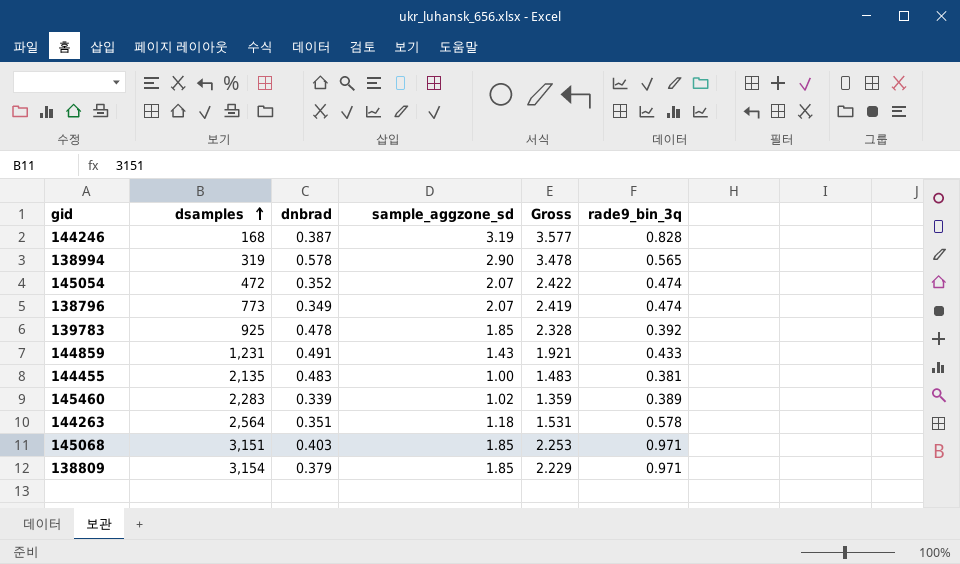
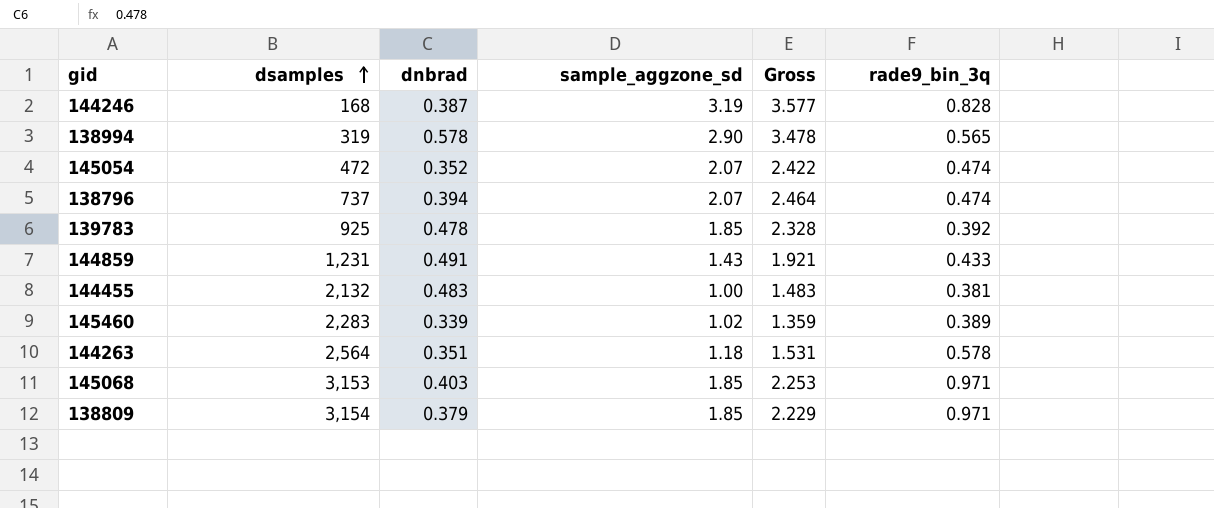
138796 | dsamples: 773 -> 737
138796 | dnbrad: 0.349 -> 0.394
138796 | Gross: 2.419 -> 2.464
144455 | dsamples: 2,135 -> 2,132
145068 | dsamples: 3,151 -> 3,153

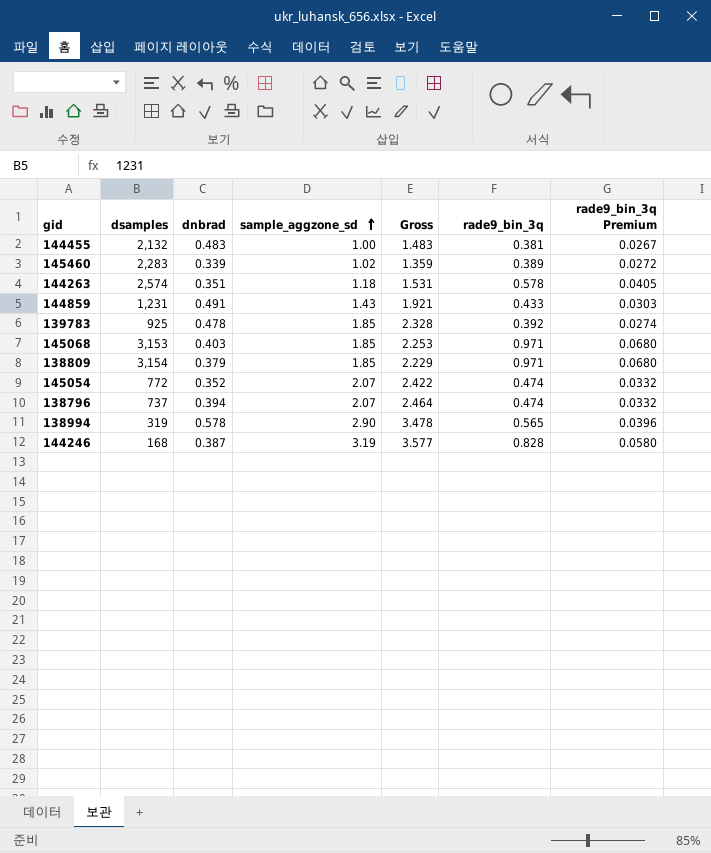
row order: dsamples ascending -> sample_aggzone_sd ascending
column rade9_bin_3q Premium | formula: none -> [rade9_bin_3q] * 0.07
144263 | dsamples: 2,564 -> 2,574
145054 | dsamples: 472 -> 772

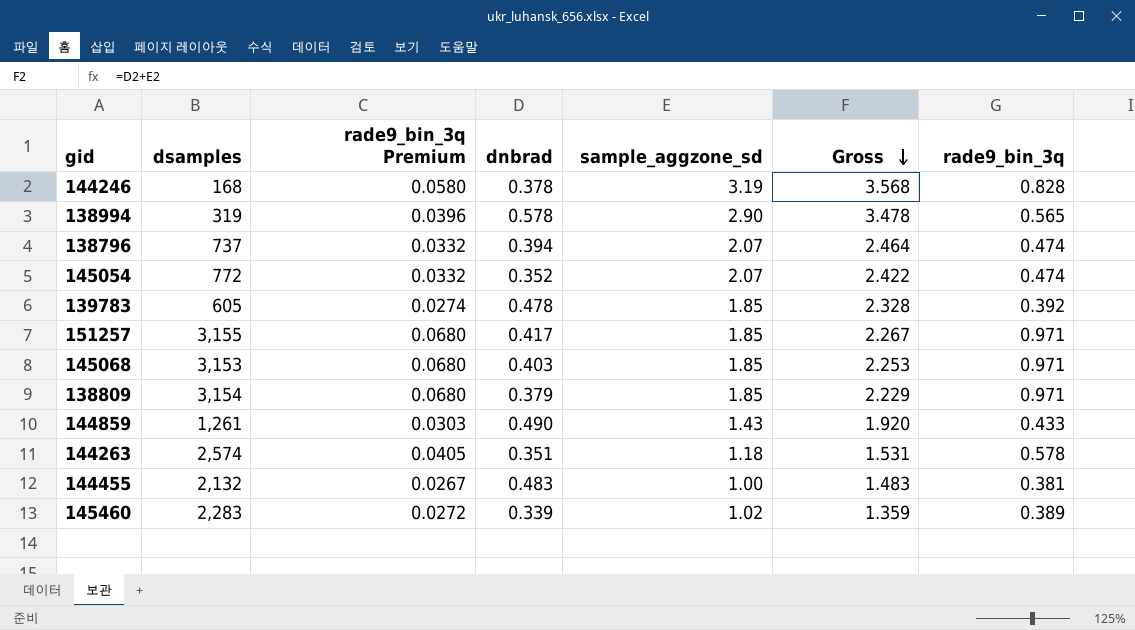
row order: sample_aggzone_sd ascending -> Gross descending
column rade9_bin_3q Premium | position: 7 -> 3
144246 | dnbrad: 0.387 -> 0.378
144246 | Gross: 3.577 -> 3.568
139783 | dsamples: 925 -> 605
row 151257: none -> 3,155 | 0.0680 | 0.417 | 1.85 | 2.267 | 0.971
144859 | dsamples: 1,231 -> 1,261
144859 | dnbrad: 0.491 -> 0.490
144859 | Gross: 1.921 -> 1.920

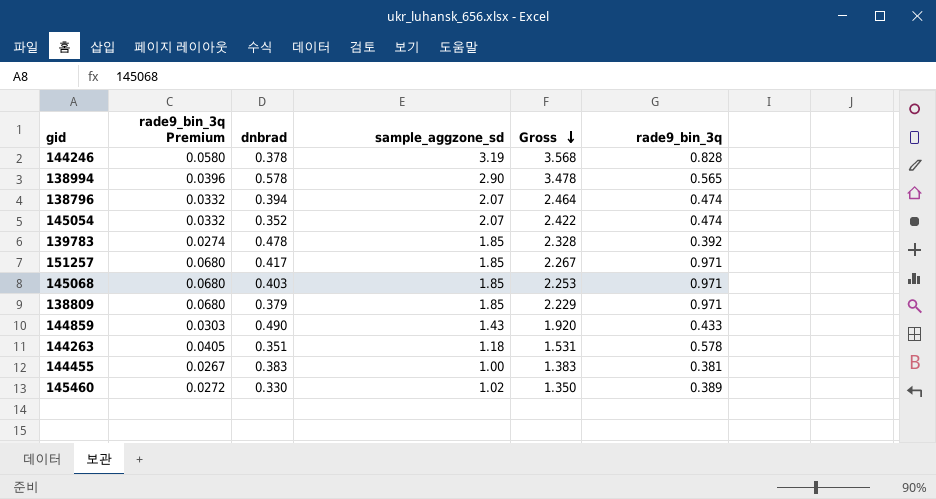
column dsamples | position: 2 -> none
144455 | dnbrad: 0.483 -> 0.383
144455 | Gross: 1.483 -> 1.383
145460 | dnbrad: 0.339 -> 0.330
145460 | Gross: 1.359 -> 1.350

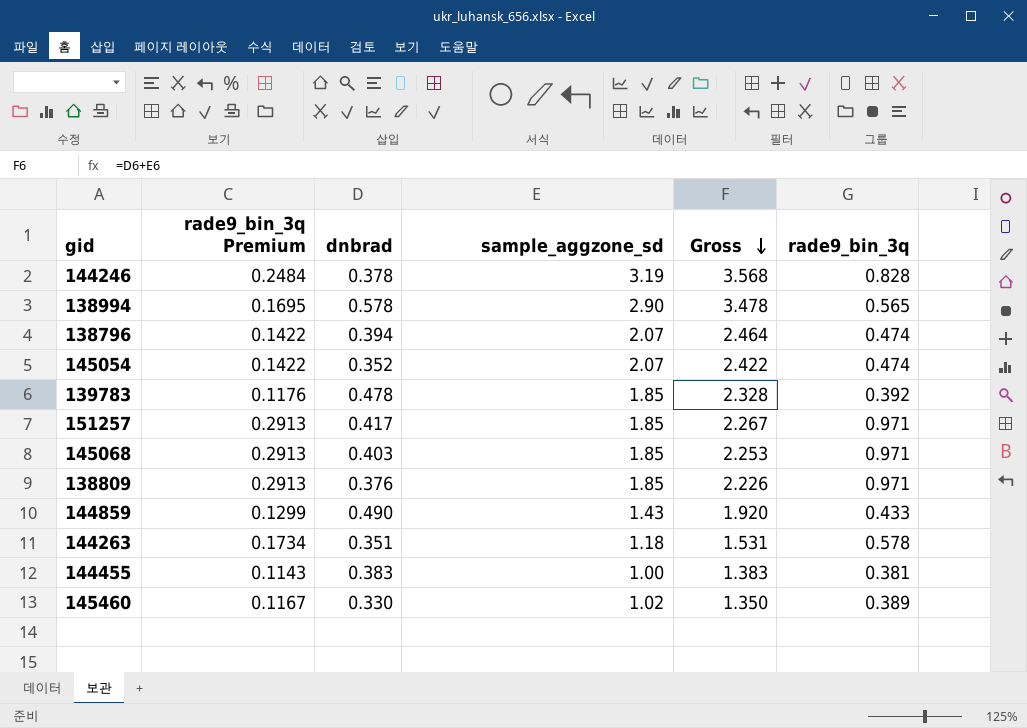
column rade9_bin_3q Premium | formula: [rade9_bin_3q] * 0.07 -> [rade9_bin_3q] * 0.3
138809 | dnbrad: 0.379 -> 0.376
138809 | Gross: 2.229 -> 2.226

